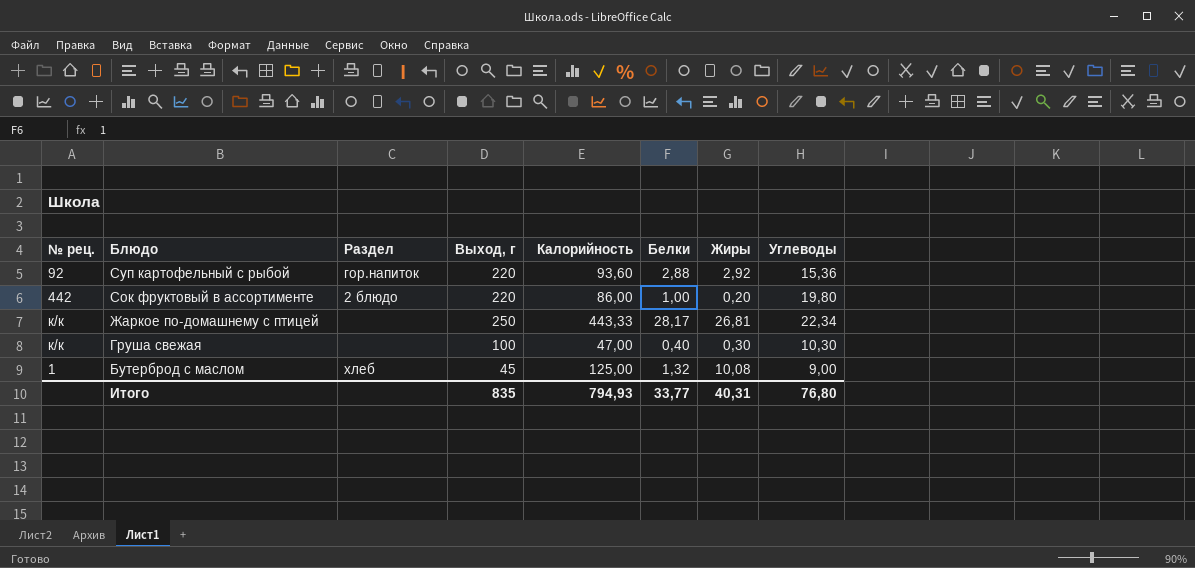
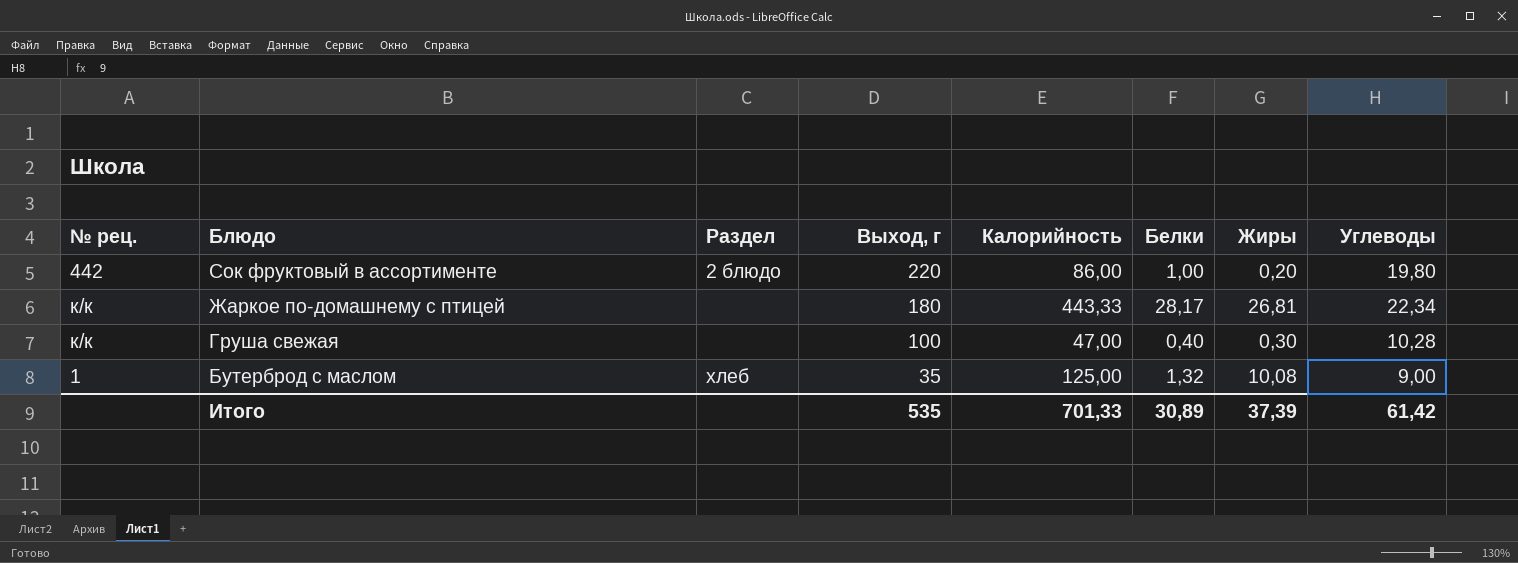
row Суп картофельный с рыбой: 92 | гор.напиток | 220 | 93,60 | 2,88 | 2,92 | 15,36 -> none
Жаркое по-домашнему с птицей | Выход, г: 250 -> 180
Груша свежая | Углеводы: 10,30 -> 10,28
Бутерброд с маслом | Выход, г: 45 -> 35
Итого | Выход, г: 835 -> 535
Итого | Калорийность: 794,93 -> 701,33
Итого | Белки: 33,77 -> 30,89
Итого | Жиры: 40,31 -> 37,39
Итого | Углеводы: 76,80 -> 61,42

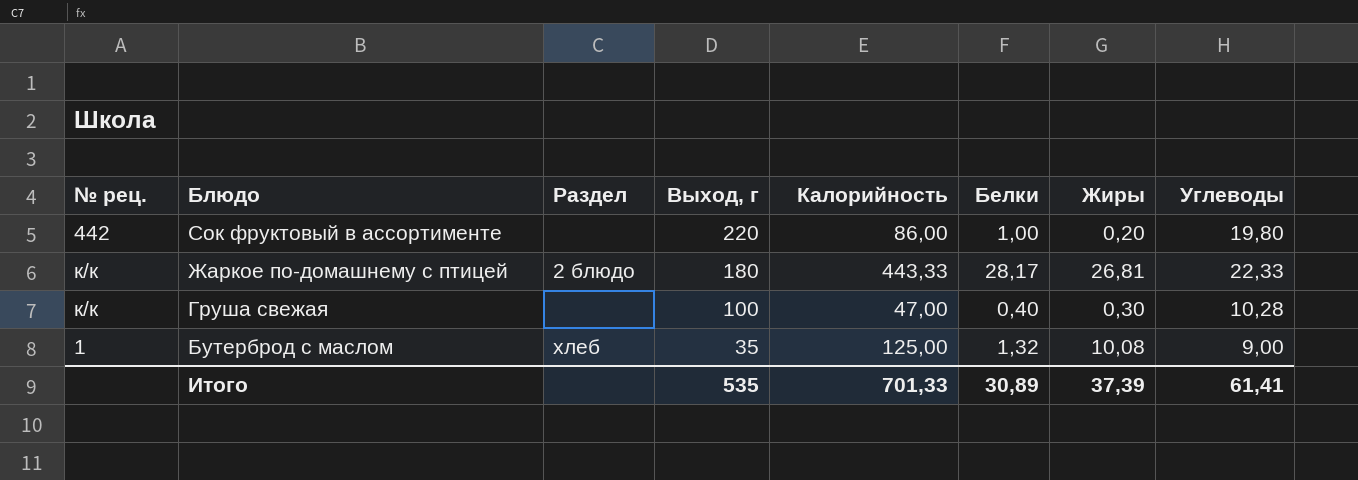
Сок фруктовый в ассортименте | Раздел: 2 блюдо -> none
Жаркое по-домашнему с птицей | Раздел: none -> 2 блюдо
Жаркое по-домашнему с птицей | Углеводы: 22,34 -> 22,33
Итого | Углеводы: 61,42 -> 61,41

